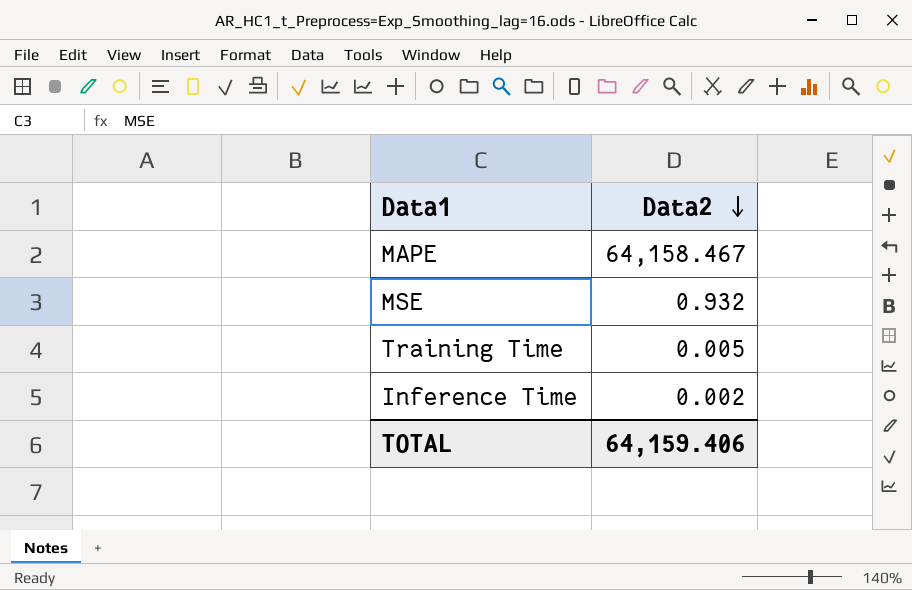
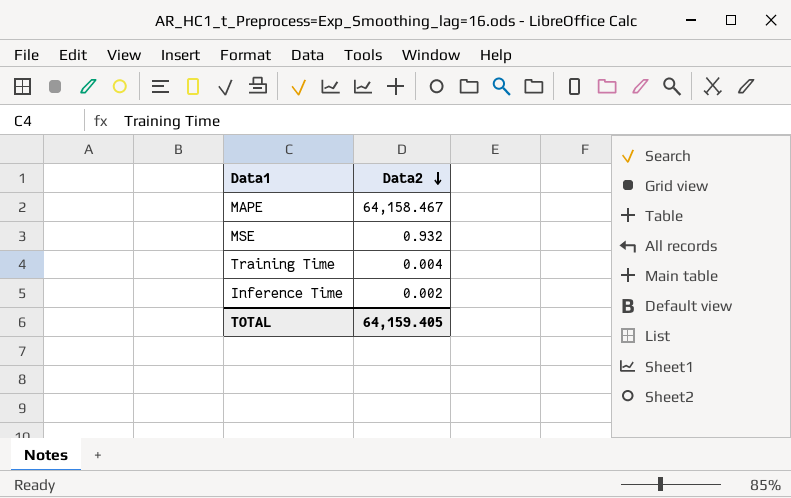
Training Time | Data2: 0.005 -> 0.004
TOTAL | Data2: 64,159.406 -> 64,159.405

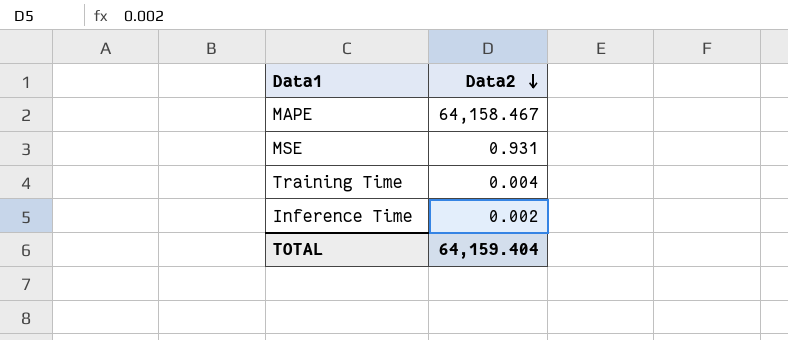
MSE | Data2: 0.932 -> 0.931
TOTAL | Data2: 64,159.405 -> 64,159.404

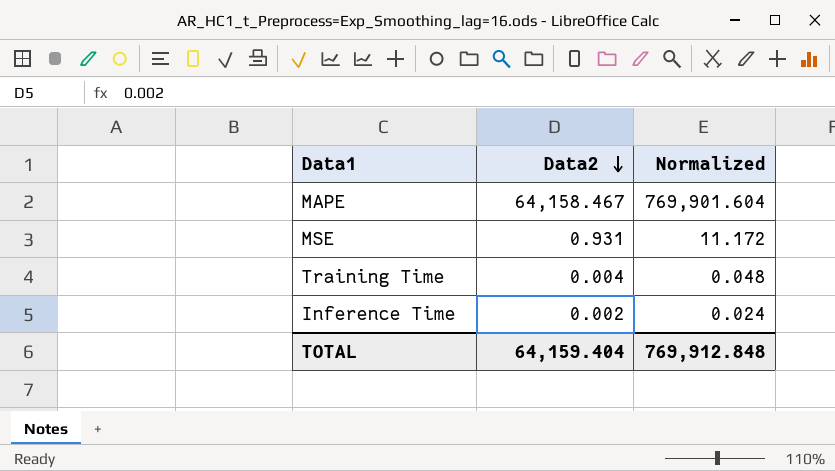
column Normalized | formula: none -> [Data2] * 12

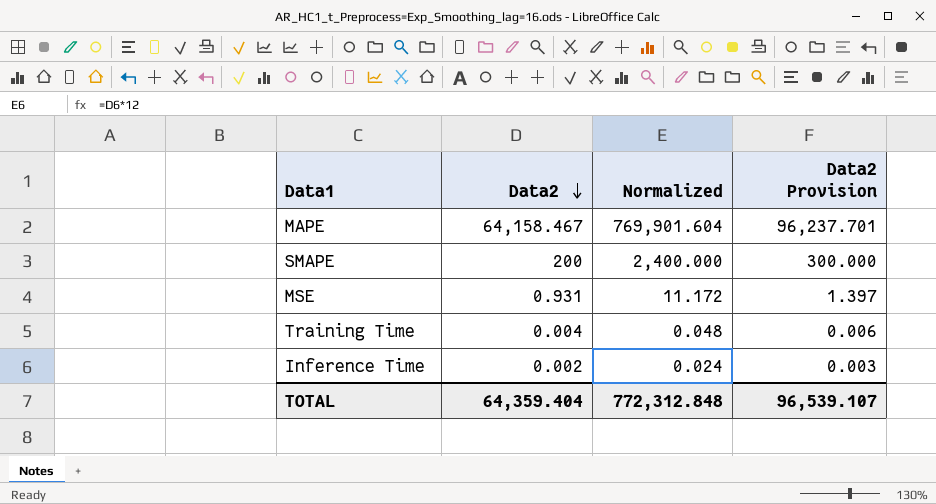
column Data2 Provision | formula: none -> [Data2] * 1.5
row SMAPE: none -> 200 | 2,400.000 | 300.000
TOTAL | Data2: 64,159.404 -> 64,359.404
TOTAL | Normalized: 769,912.848 -> 772,312.848

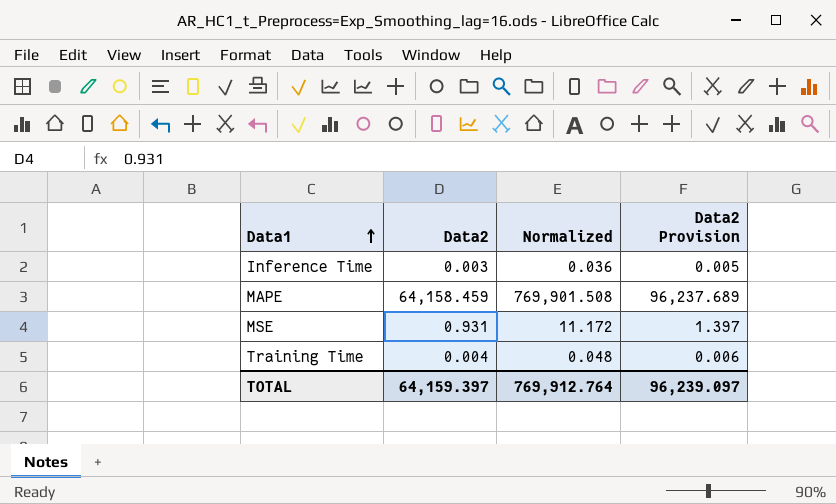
row order: Data2 descending -> Data1 ascending
row SMAPE: 200 | 2,400.000 | 300.000 -> none
Inference Time | Data2: 0.002 -> 0.003
Inference Time | Normalized: 0.024 -> 0.036
Inference Time | Data2 Provision: 0.003 -> 0.005
MAPE | Data2: 64,158.467 -> 64,158.459
MAPE | Normalized: 769,901.604 -> 769,901.508
MAPE | Data2 Provision: 96,237.701 -> 96,237.689
TOTAL | Data2: 64,359.404 -> 64,159.397
TOTAL | Normalized: 772,312.848 -> 769,912.764
TOTAL | Data2 Provision: 96,539.107 -> 96,239.097

